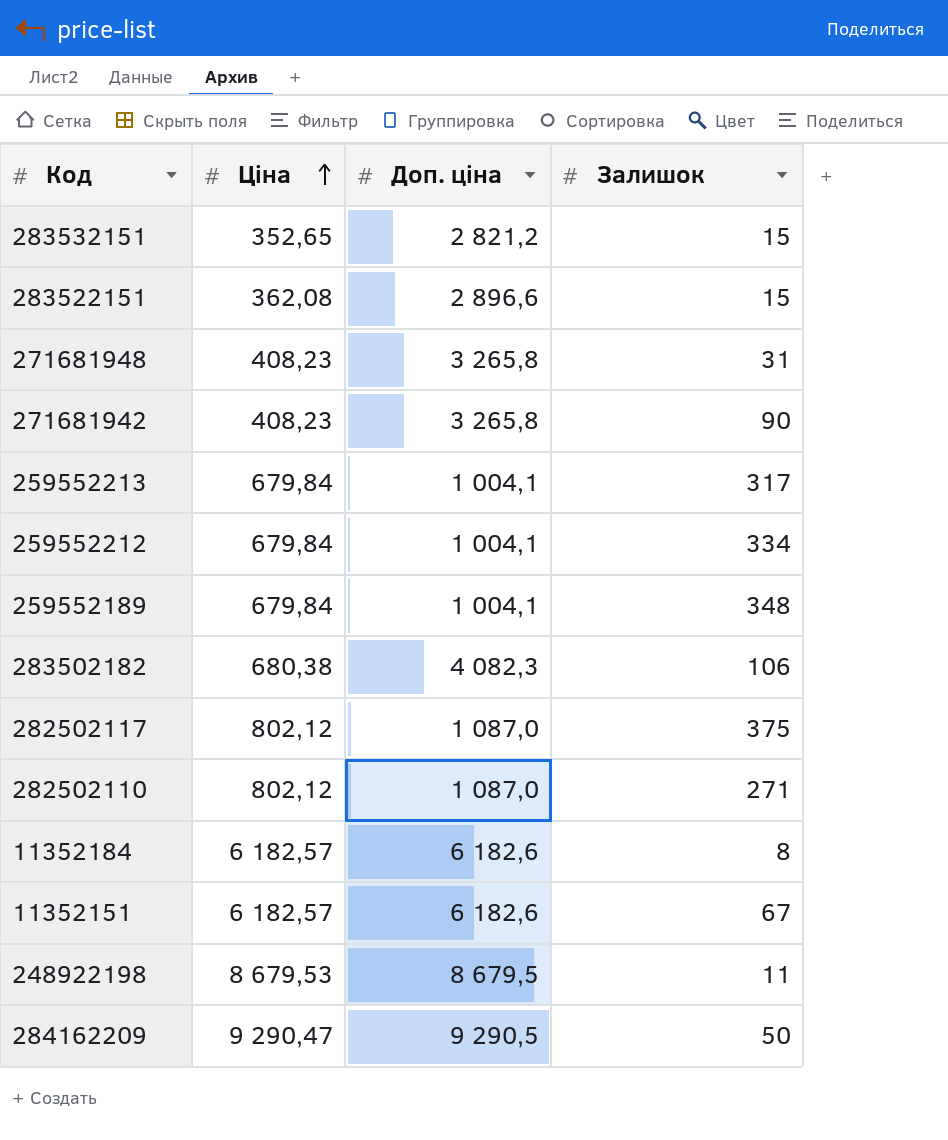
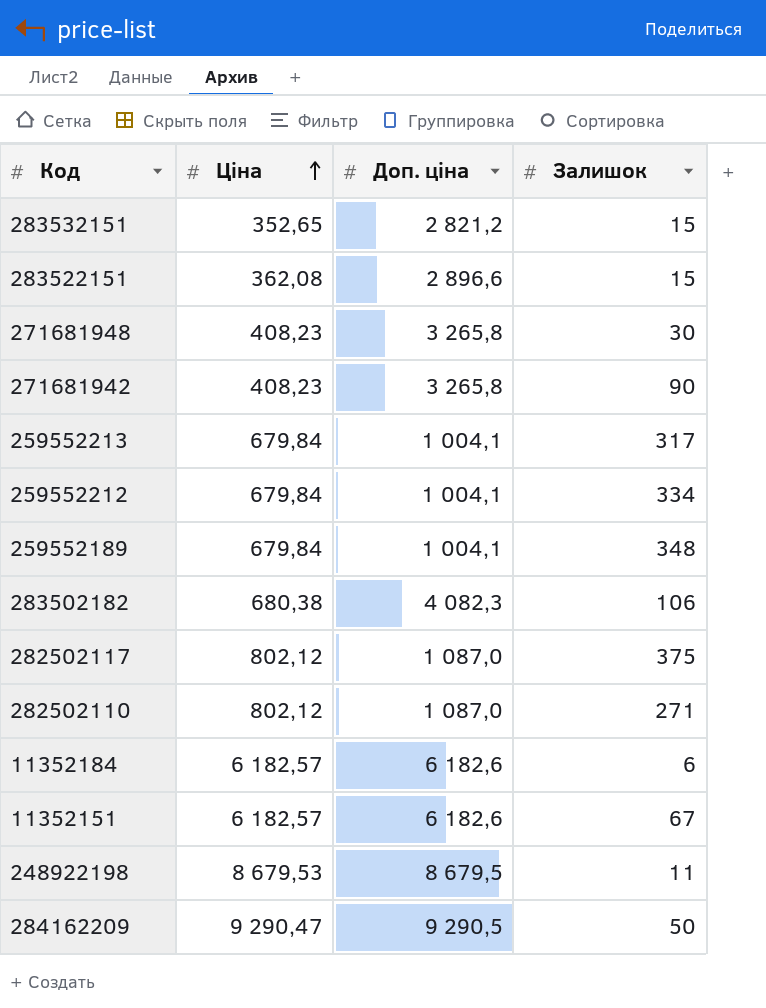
271681948 | Залишок: 31 -> 30
11352184 | Залишок: 8 -> 6

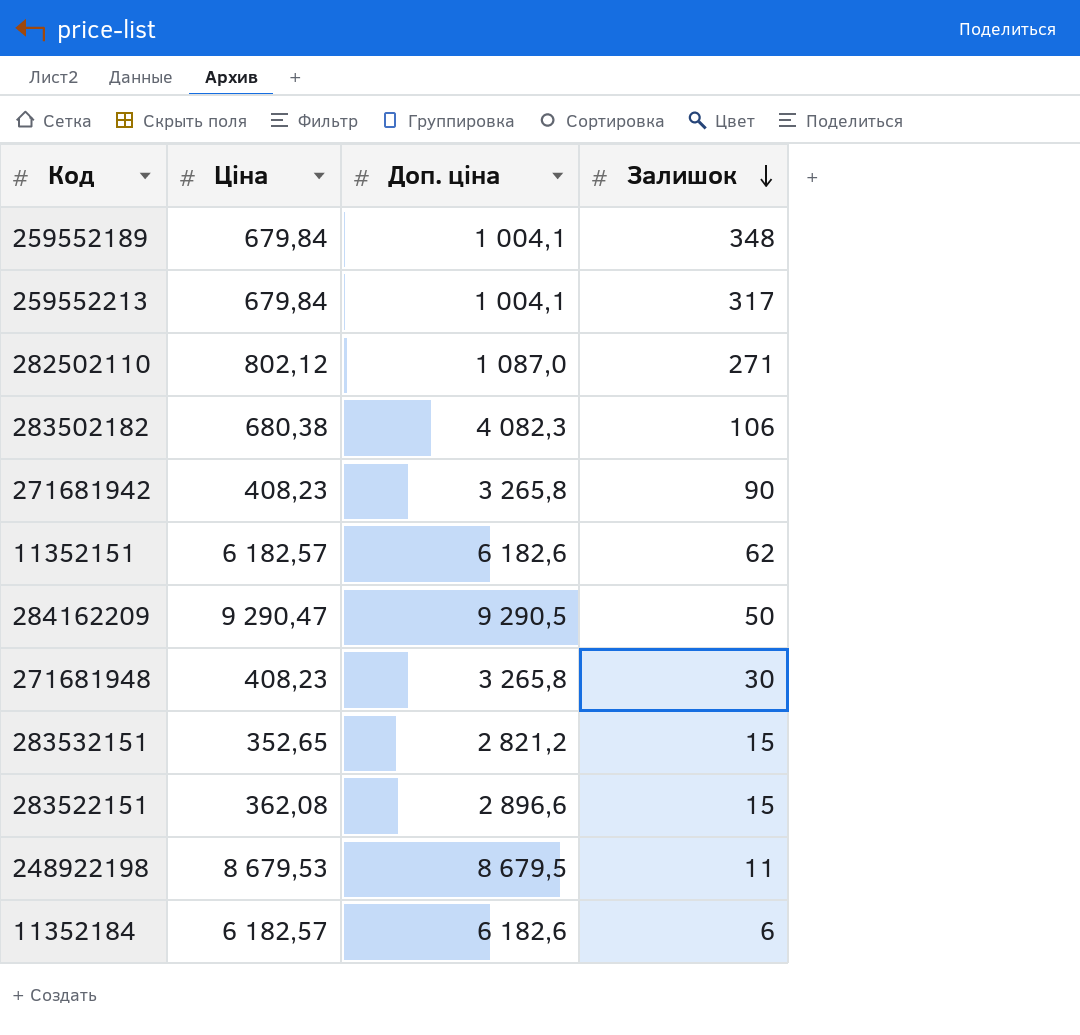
row order: Ціна ascending -> Залишок descending
row 259552212: 679,84 | 1 004,1 | 334 -> none
row 282502117: 802,12 | 1 087,0 | 375 -> none
11352151 | Залишок: 67 -> 62

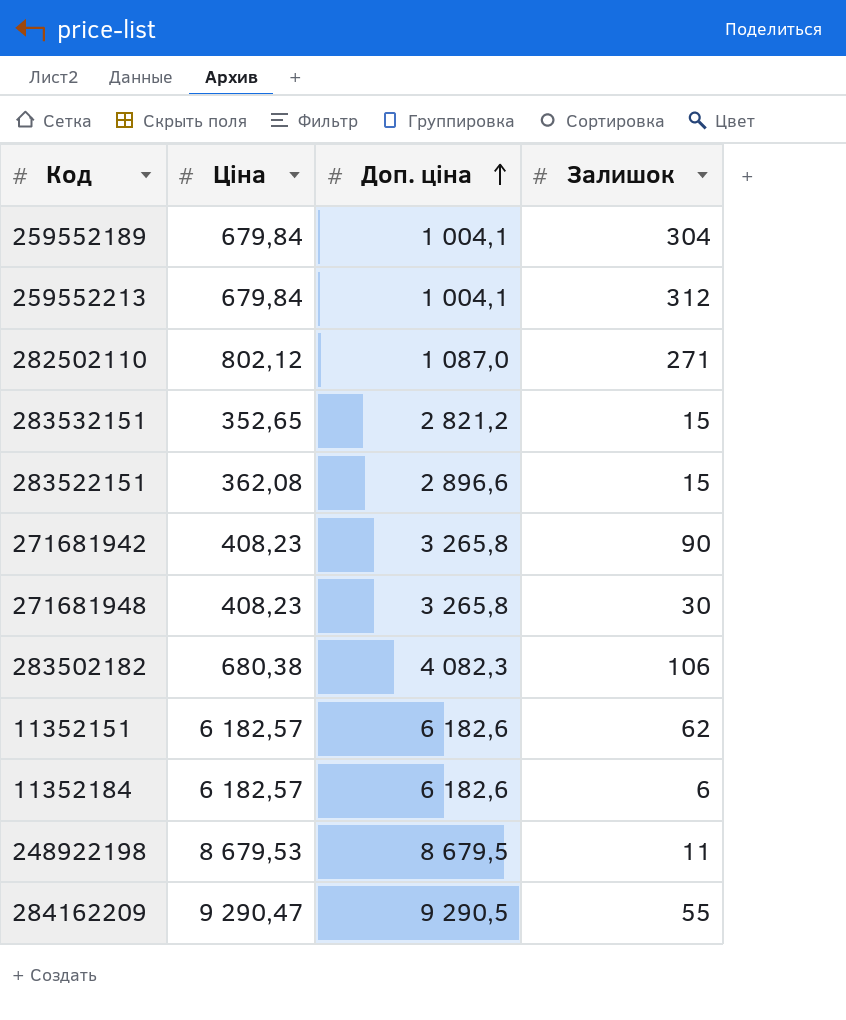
row order: Залишок descending -> Доп. ціна ascending
259552189 | Залишок: 348 -> 304
259552213 | Залишок: 317 -> 312
284162209 | Залишок: 50 -> 55

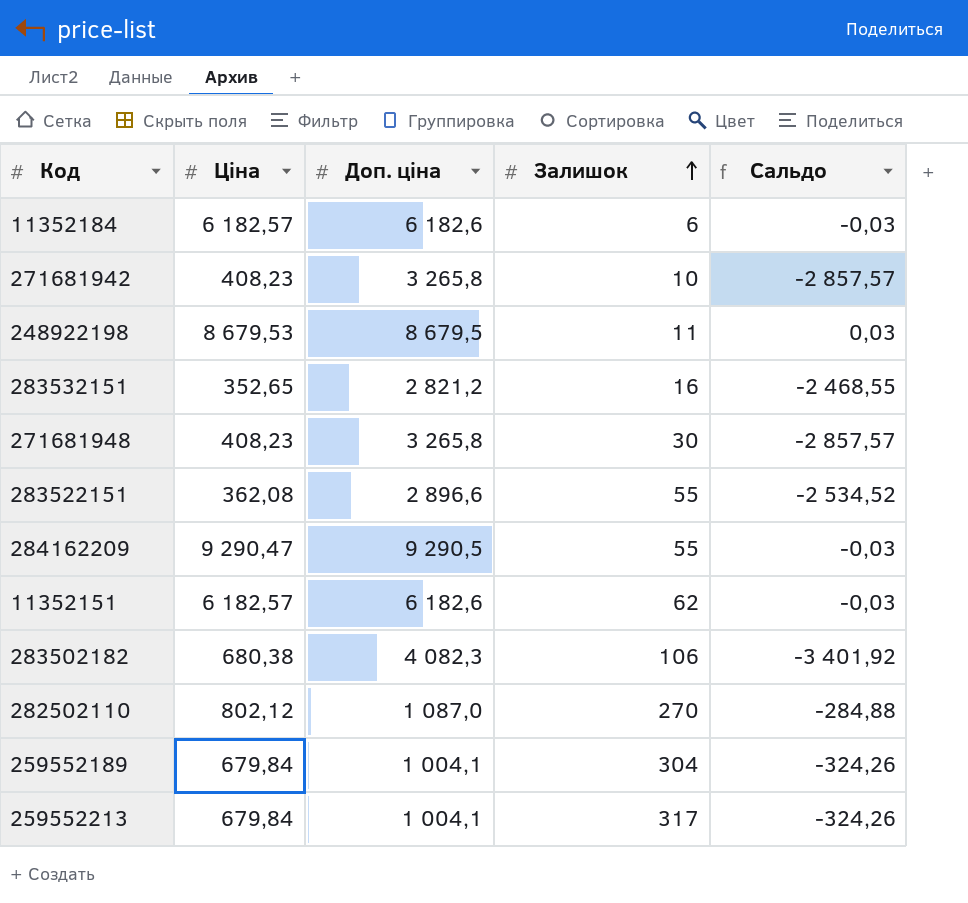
row order: Доп. ціна ascending -> Залишок ascending
column Сальдо | formula: none -> [Ціна] - [Доп. ціна]
271681942 | Залишок: 90 -> 10
283532151 | Залишок: 15 -> 16
283522151 | Залишок: 15 -> 55
282502110 | Залишок: 271 -> 270
259552213 | Залишок: 312 -> 317

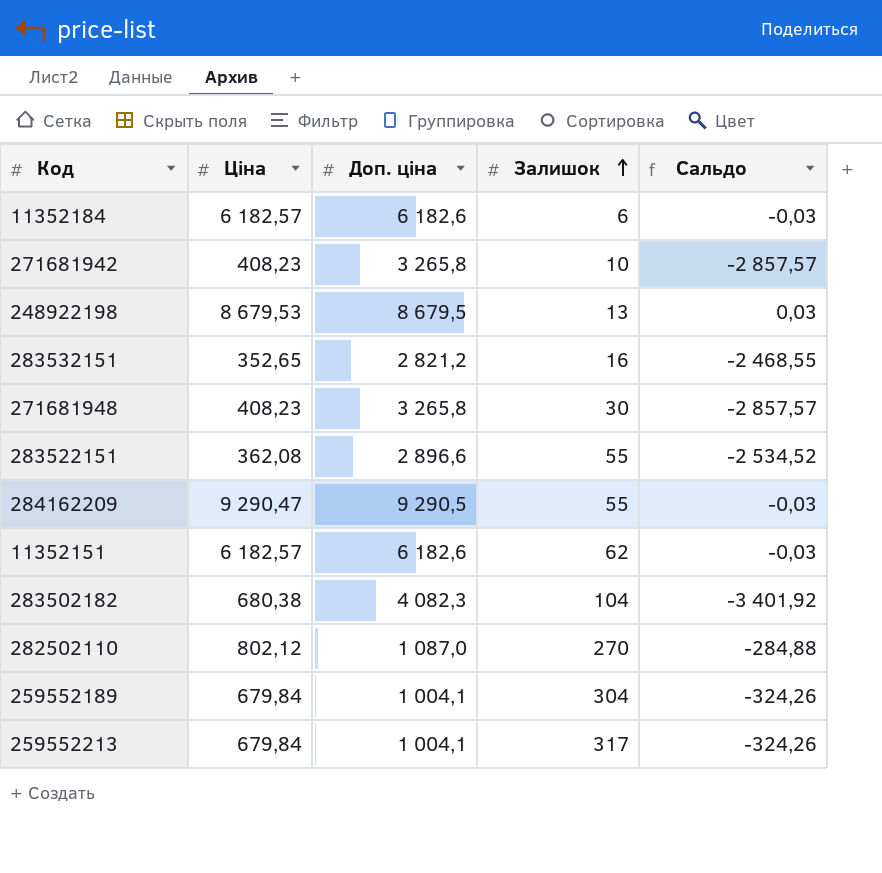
248922198 | Залишок: 11 -> 13
283502182 | Залишок: 106 -> 104

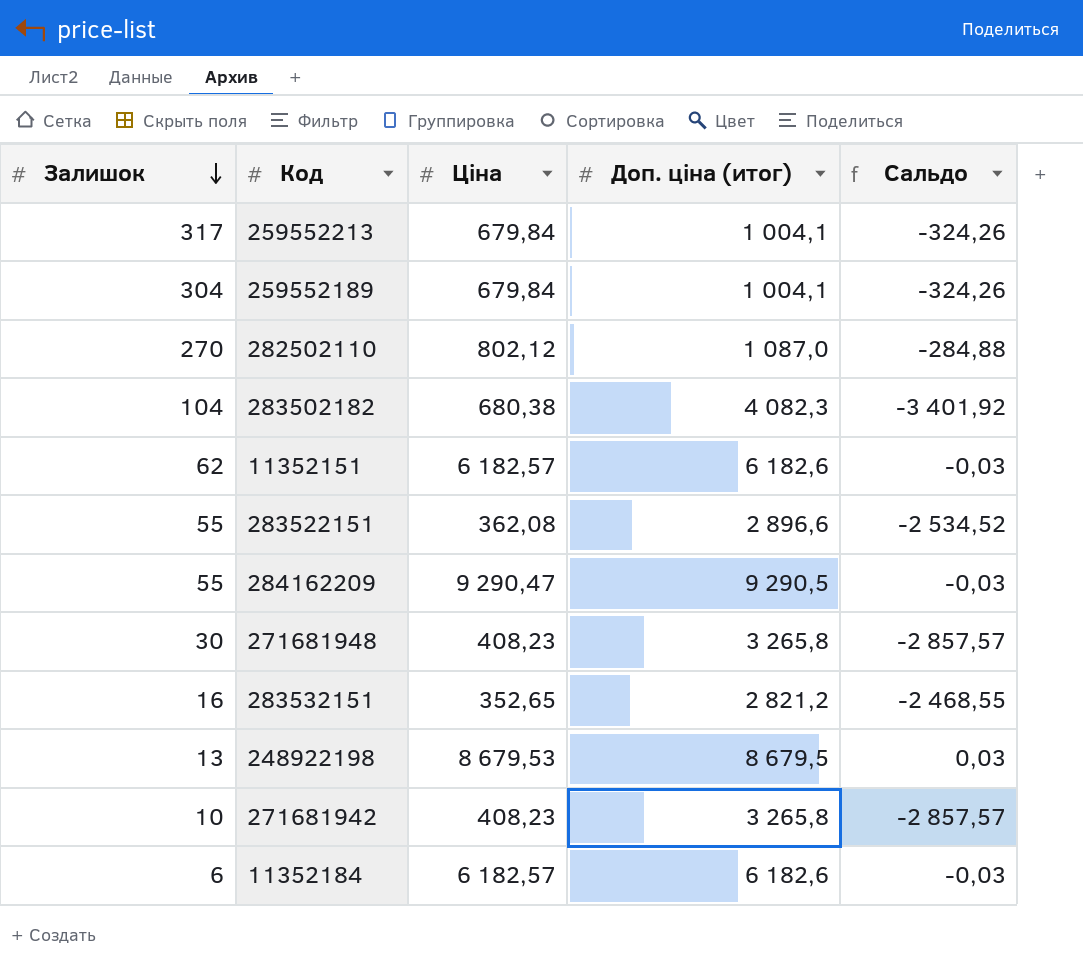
row order: Залишок ascending -> Залишок descending
column Залишок | position: 4 -> 1
column name: Доп. ціна -> Доп. ціна (итог)

